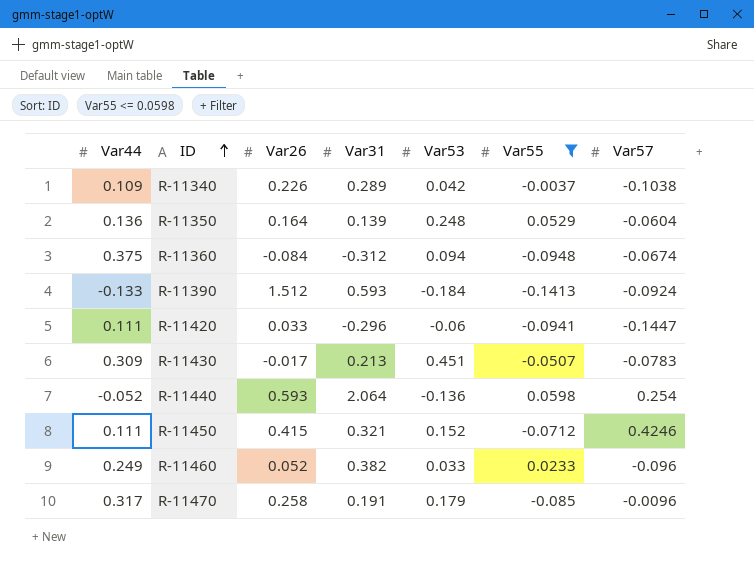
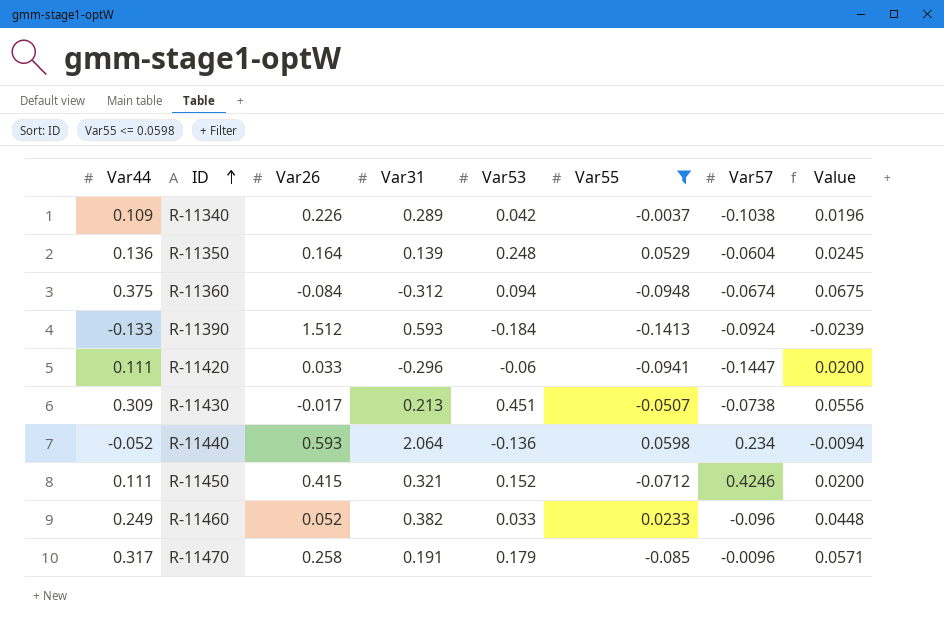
column Value | formula: none -> [Var44] * 0.18
R-11430 | Var57: -0.0783 -> -0.0738
R-11440 | Var57: 0.254 -> 0.234

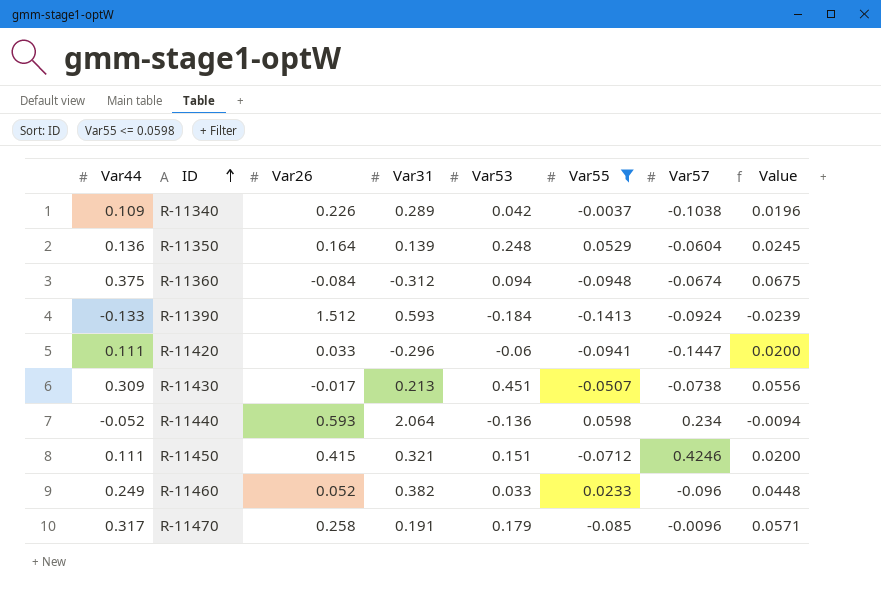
R-11450 | Var53: 0.152 -> 0.151

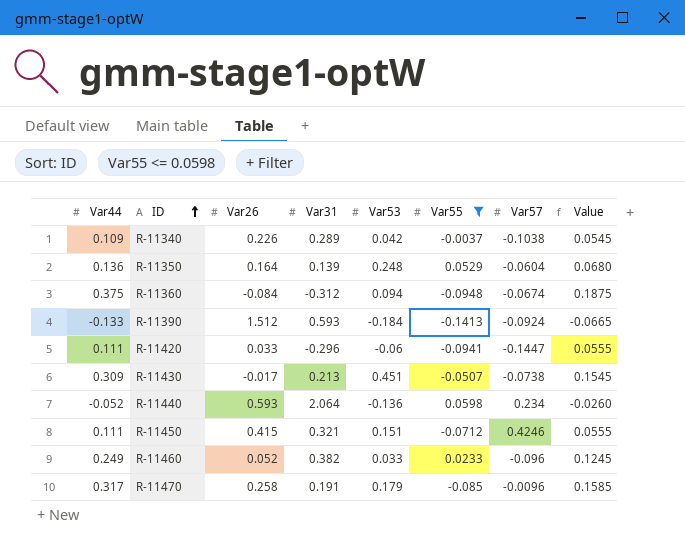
column Value | formula: [Var44] * 0.18 -> [Var44] * 0.5

